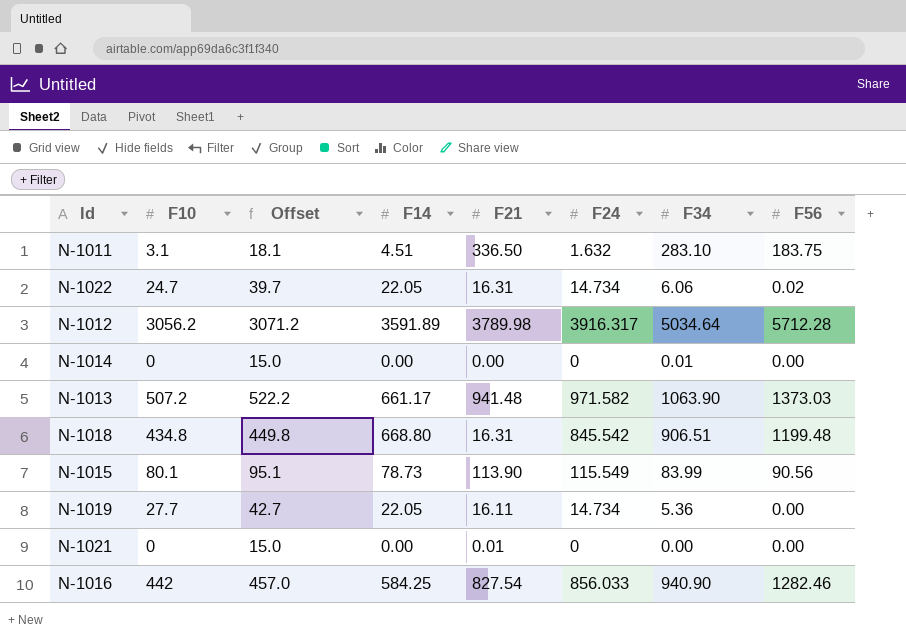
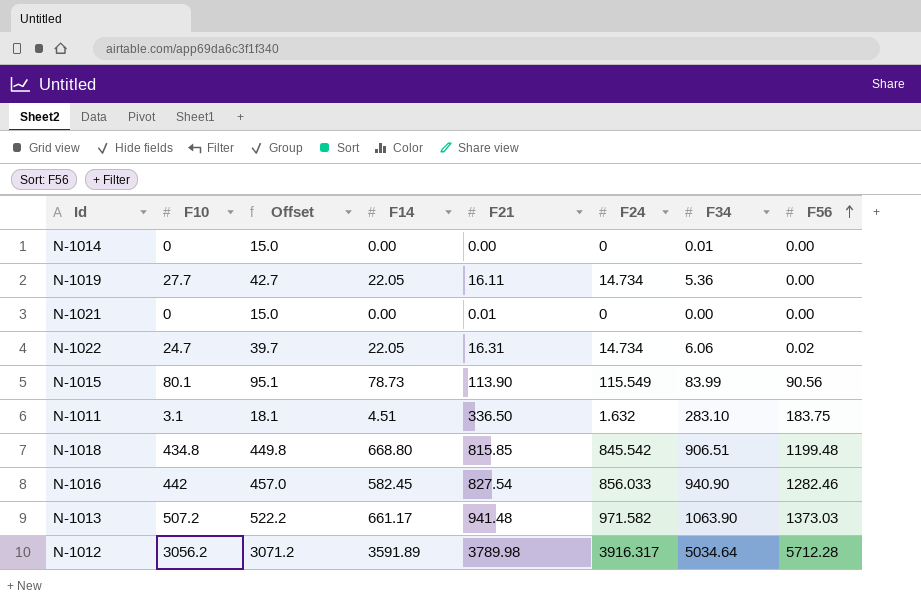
row order: none -> F56 ascending
N-1018 | F21: 16.31 -> 815.85
N-1016 | F14: 584.25 -> 582.45

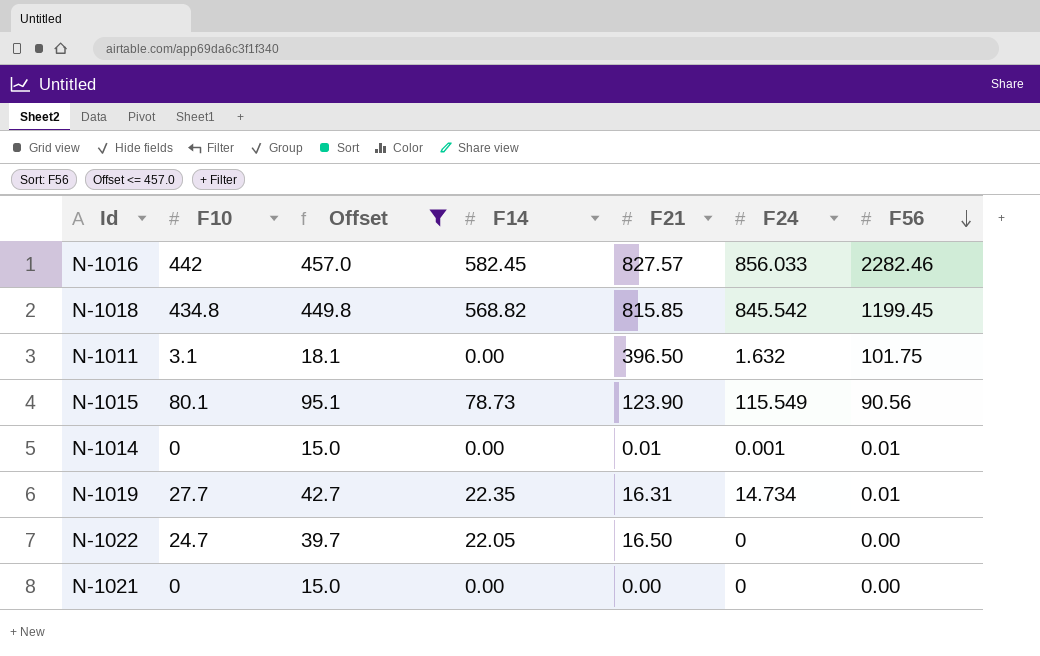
filter: none -> Offset <= 457.0
row order: F56 ascending -> F56 descending
column F34 | position: 7 -> none
N-1016 | F21: 827.54 -> 827.57
N-1016 | F56: 1282.46 -> 2282.46
N-1018 | F14: 668.80 -> 568.82
N-1018 | F56: 1199.48 -> 1199.45
N-1011 | F14: 4.51 -> 0.00
N-1011 | F21: 336.50 -> 396.50
N-1011 | F56: 183.75 -> 101.75
N-1015 | F21: 113.90 -> 123.90
N-1014 | F21: 0.00 -> 0.01
N-1014 | F24: 0 -> 0.001
N-1014 | F56: 0.00 -> 0.01
N-1019 | F14: 22.05 -> 22.35
N-1019 | F21: 16.11 -> 16.31
N-1019 | F56: 0.00 -> 0.01
N-1022 | F21: 16.31 -> 16.50
N-1022 | F24: 14.734 -> 0
N-1022 | F56: 0.02 -> 0.00
N-1021 | F21: 0.01 -> 0.00

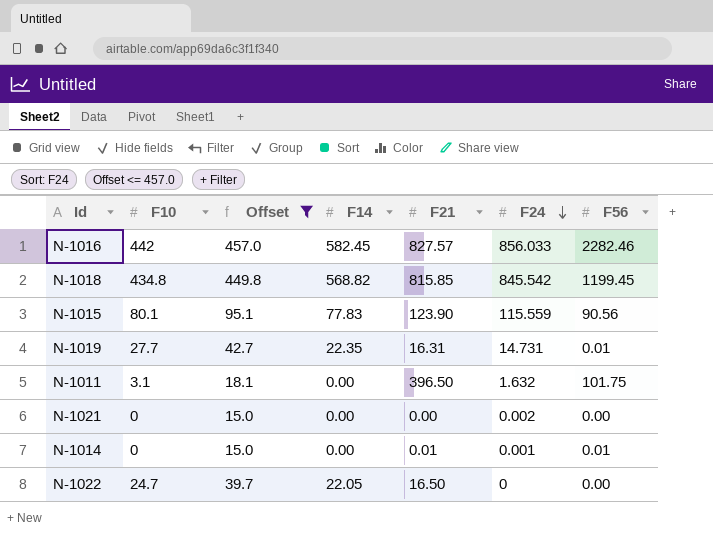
row order: F56 descending -> F24 descending
N-1015 | F14: 78.73 -> 77.83
N-1015 | F24: 115.549 -> 115.559
N-1019 | F24: 14.734 -> 14.731
N-1021 | F24: 0 -> 0.002

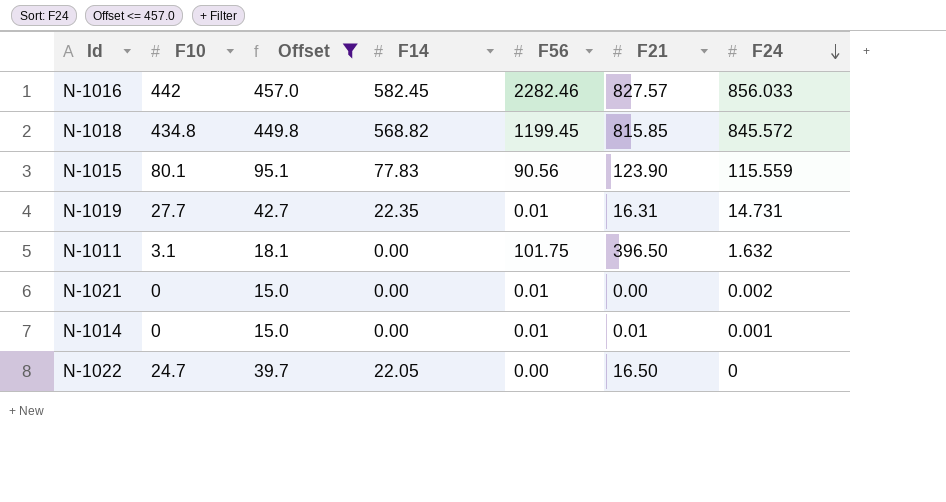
column F56 | position: 7 -> 5
N-1018 | F24: 845.542 -> 845.572
N-1021 | F56: 0.00 -> 0.01

